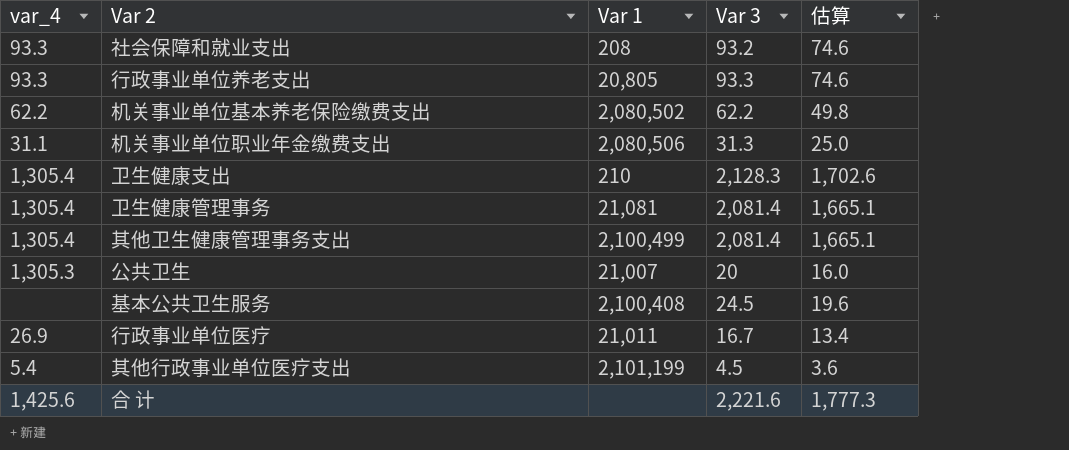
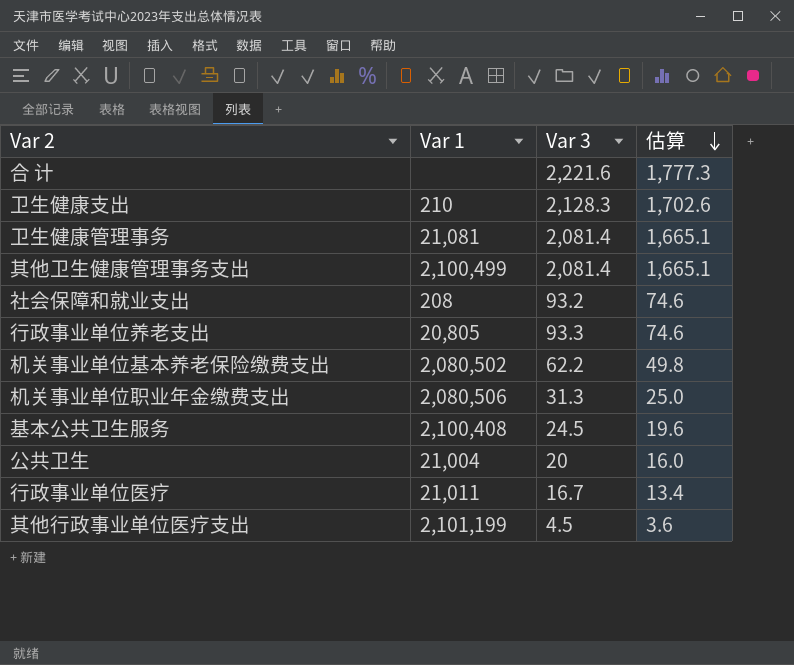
row order: none -> 估算 descending
column var_4 | position: 1 -> none
公共卫生 | Var 1: 21,007 -> 21,004

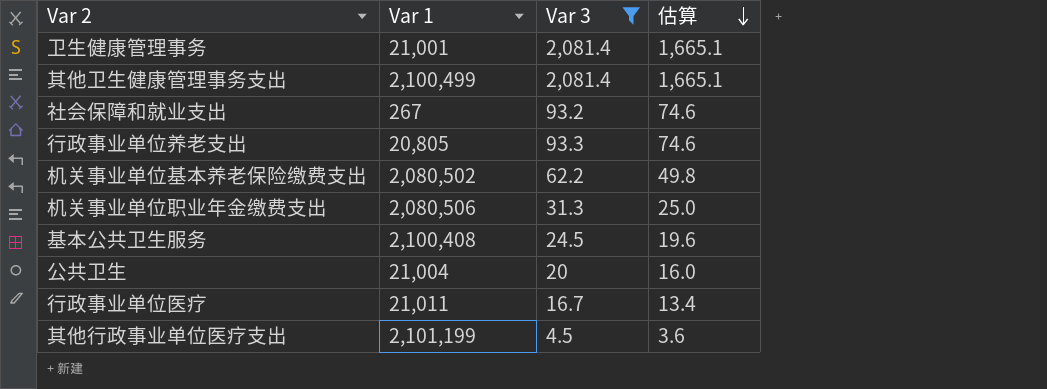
filter: none -> Var 3 <= 2,081.4
卫生健康管理事务 | Var 1: 21,081 -> 21,001
社会保障和就业支出 | Var 1: 208 -> 267

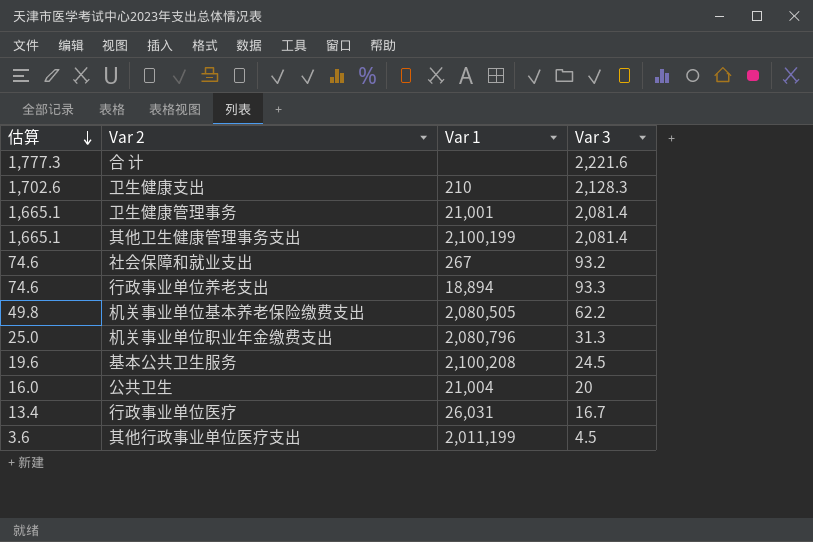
filter: Var 3 <= 2,081.4 -> none
column 估算 | position: 4 -> 1
其他卫生健康管理事务支出 | Var 1: 2,100,499 -> 2,100,199
行政事业单位养老支出 | Var 1: 20,805 -> 18,894
机关事业单位基本养老保险缴费支出 | Var 1: 2,080,502 -> 2,080,505
机关事业单位职业年金缴费支出 | Var 1: 2,080,506 -> 2,080,796
基本公共卫生服务 | Var 1: 2,100,408 -> 2,100,208
行政事业单位医疗 | Var 1: 21,011 -> 26,031
其他行政事业单位医疗支出 | Var 1: 2,101,199 -> 2,011,199

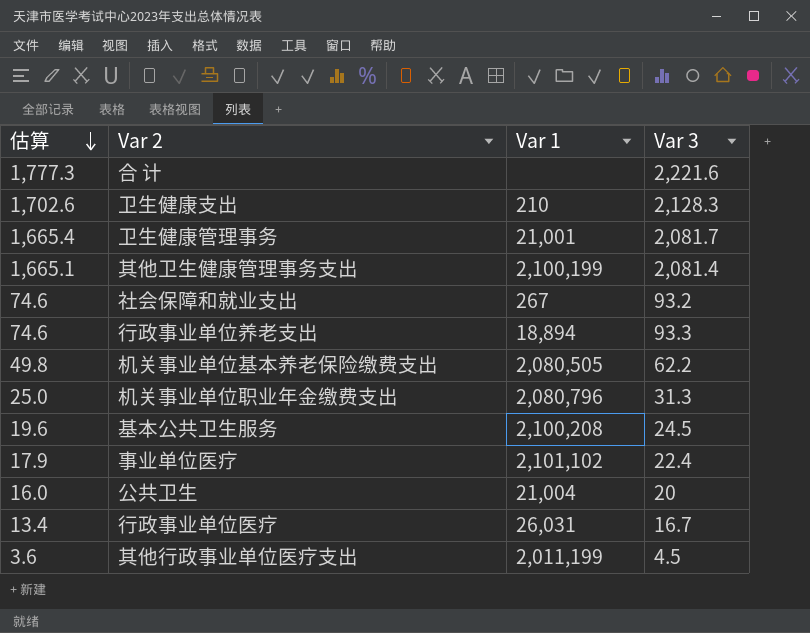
卫生健康管理事务 | 估算: 1,665.1 -> 1,665.4
卫生健康管理事务 | Var 3: 2,081.4 -> 2,081.7
row 事业单位医疗: none -> 17.9 | 2,101,102 | 22.4

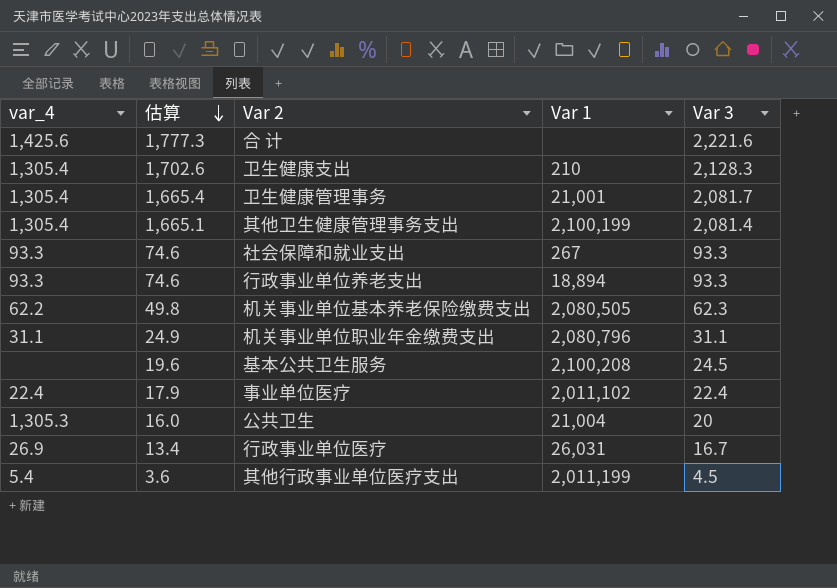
column var_4 | position: none -> 1
社会保障和就业支出 | Var 3: 93.2 -> 93.3
机关事业单位基本养老保险缴费支出 | Var 3: 62.2 -> 62.3
机关事业单位职业年金缴费支出 | 估算: 25.0 -> 24.9
机关事业单位职业年金缴费支出 | Var 3: 31.3 -> 31.1
事业单位医疗 | Var 1: 2,101,102 -> 2,011,102

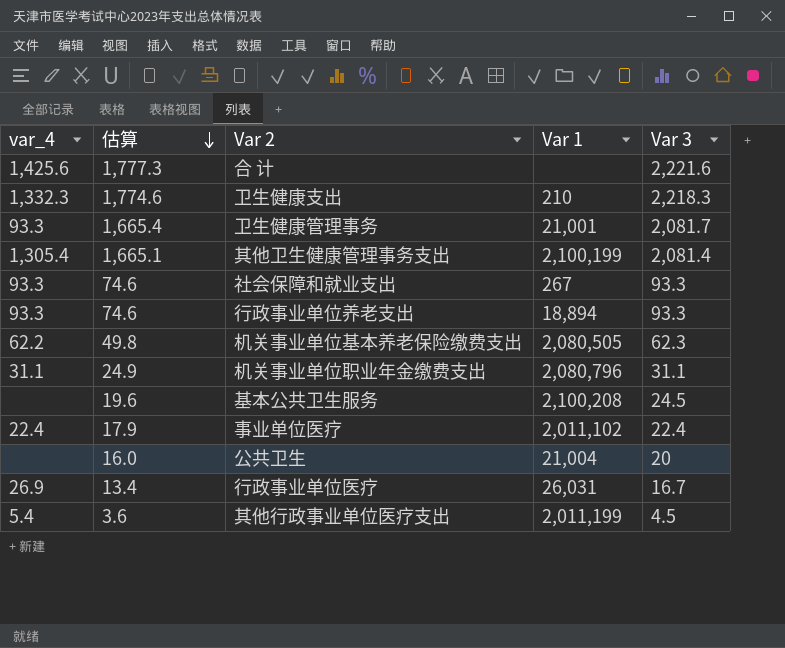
卫生健康支出 | var_4: 1,305.4 -> 1,332.3
卫生健康支出 | 估算: 1,702.6 -> 1,774.6
卫生健康支出 | Var 3: 2,128.3 -> 2,218.3
卫生健康管理事务 | var_4: 1,305.4 -> 93.3
公共卫生 | var_4: 1,305.3 -> none

